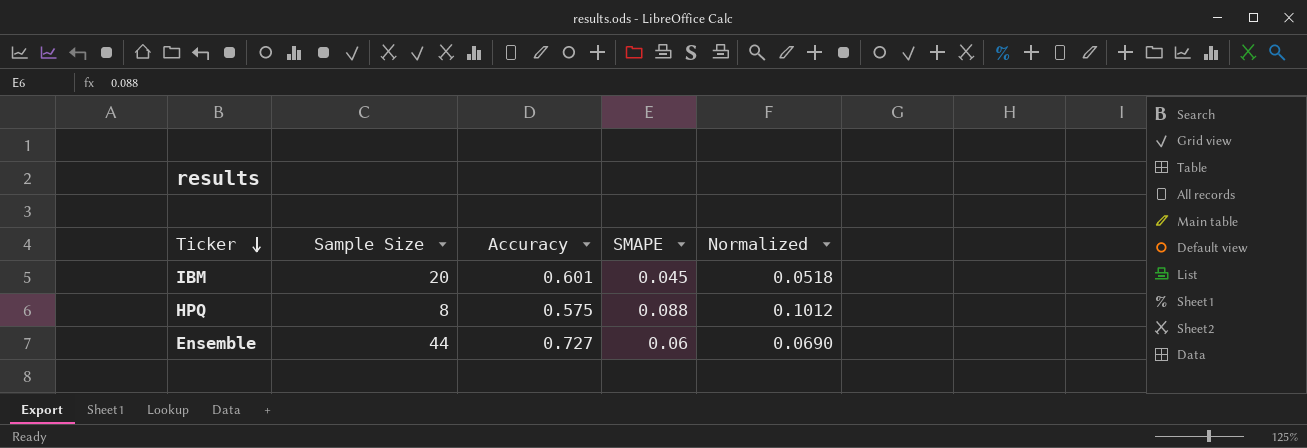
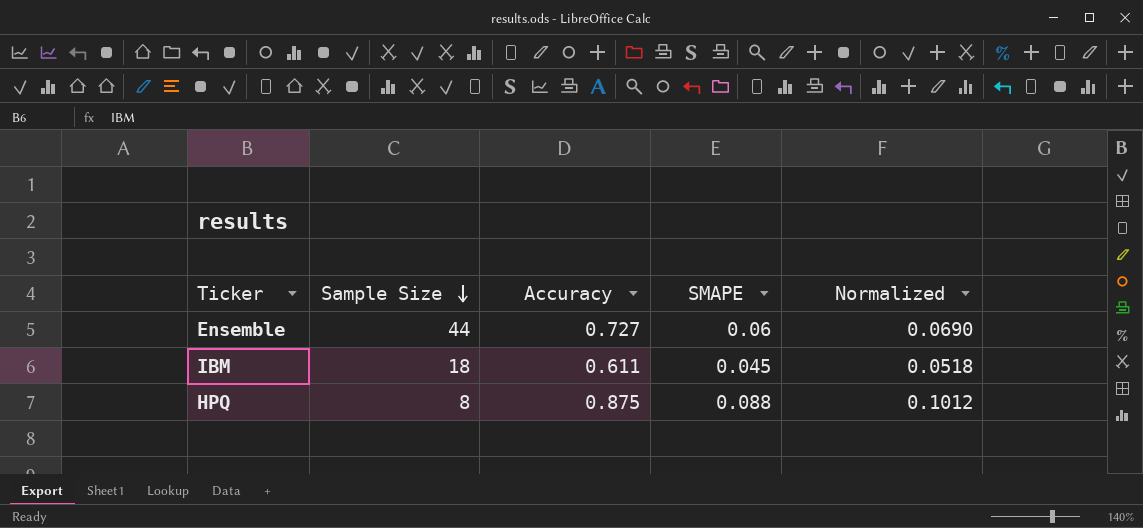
row order: Ticker descending -> Sample Size descending
IBM | Sample Size: 20 -> 18
IBM | Accuracy: 0.601 -> 0.611
HPQ | Accuracy: 0.575 -> 0.875

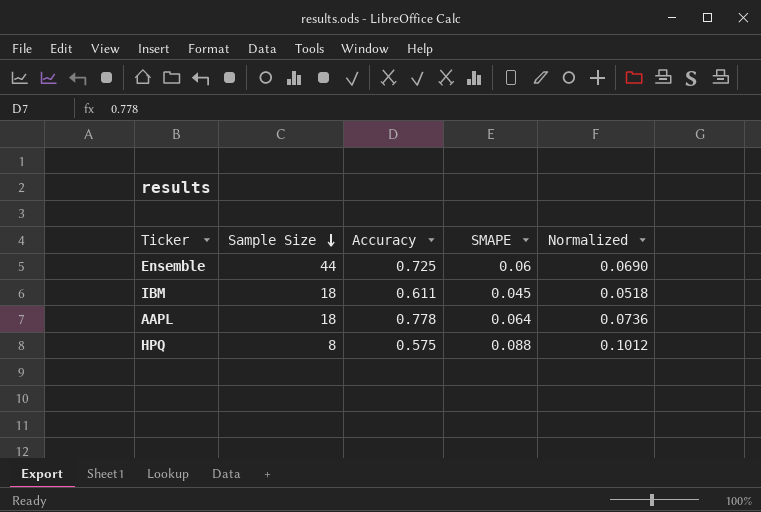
Ensemble | Accuracy: 0.727 -> 0.725
row AAPL: none -> 18 | 0.778 | 0.064 | 0.0736
HPQ | Accuracy: 0.875 -> 0.575

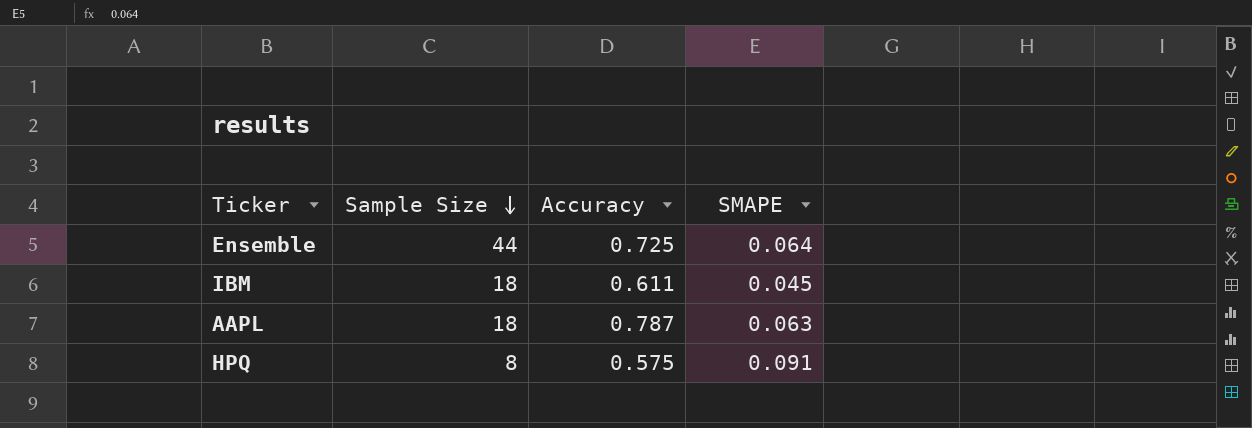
column Normalized | formula: [SMAPE] * 1.15 -> none
Ensemble | SMAPE: 0.06 -> 0.064
AAPL | Accuracy: 0.778 -> 0.787
AAPL | SMAPE: 0.064 -> 0.063
HPQ | SMAPE: 0.088 -> 0.091

